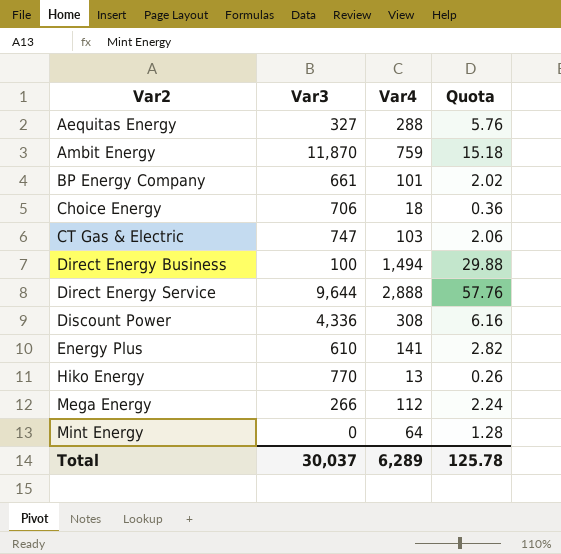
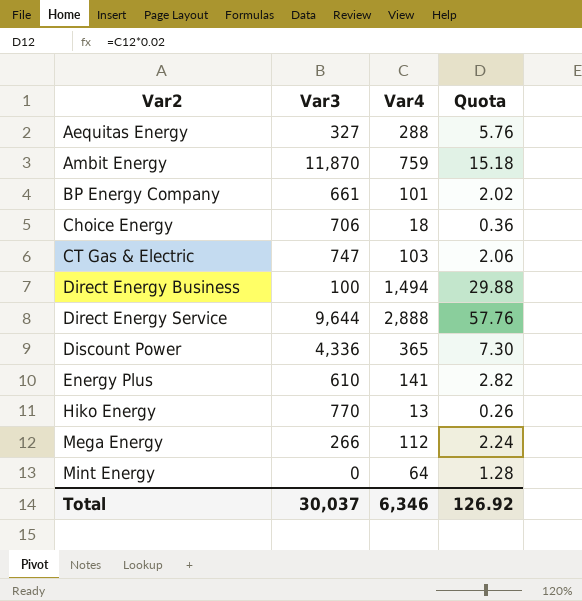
Discount Power | Var4: 308 -> 365
Discount Power | Quota: 6.16 -> 7.30
Total | Var4: 6,289 -> 6,346
Total | Quota: 125.78 -> 126.92

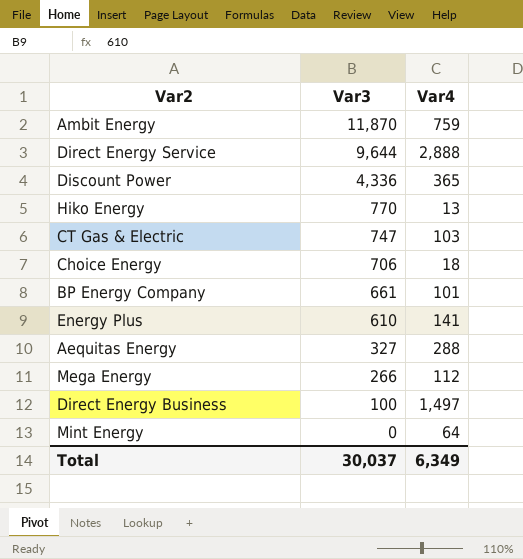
row order: Var2 ascending -> Var3 descending
column Quota | formula: [Var4] * 0.02 -> none
Direct Energy Business | Var4: 1,494 -> 1,497
Total | Var4: 6,346 -> 6,349

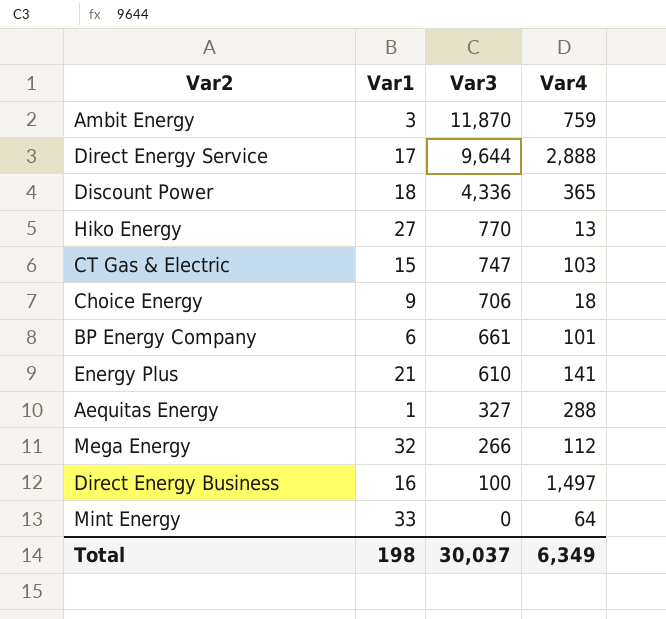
column Var1 | position: none -> 2

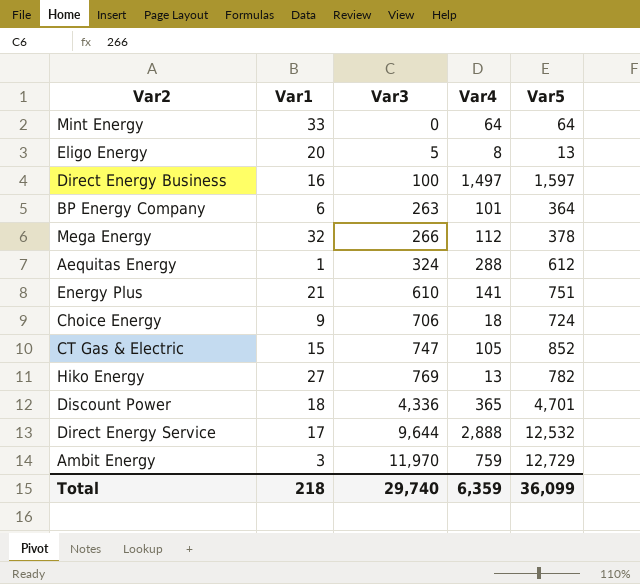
row order: Var3 descending -> Var3 ascending
column Var5 | formula: none -> [Var3] + [Var4]
row Eligo Energy: none -> 20 | 5 | 8 | 13
BP Energy Company | Var3: 661 -> 263
Aequitas Energy | Var3: 327 -> 324
CT Gas & Electric | Var4: 103 -> 105
Hiko Energy | Var3: 770 -> 769
Ambit Energy | Var3: 11,870 -> 11,970
Total | Var1: 198 -> 218
Total | Var3: 30,037 -> 29,740
Total | Var4: 6,349 -> 6,359

